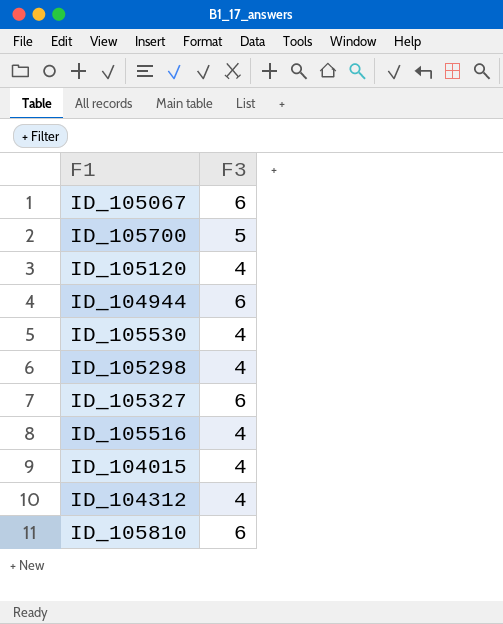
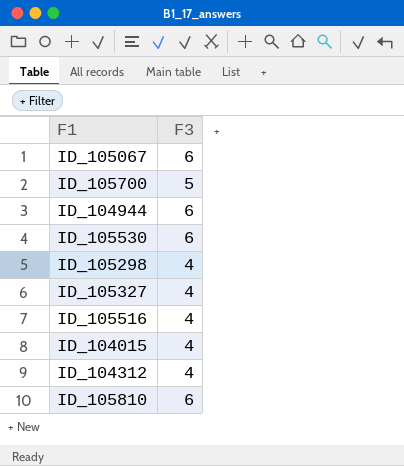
row ID_105120: 4 -> none
ID_105530 | F3: 4 -> 6
ID_105327 | F3: 6 -> 4

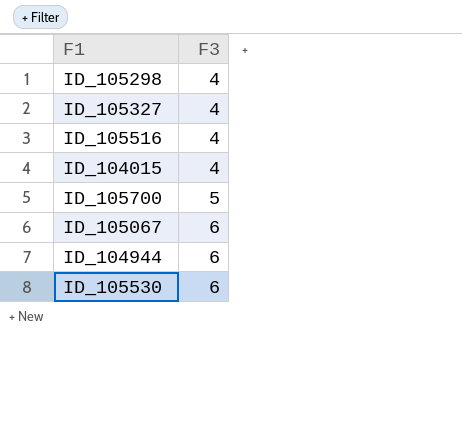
row order: none -> F3 ascending
row ID_104312: 4 -> none
row ID_105810: 6 -> none

